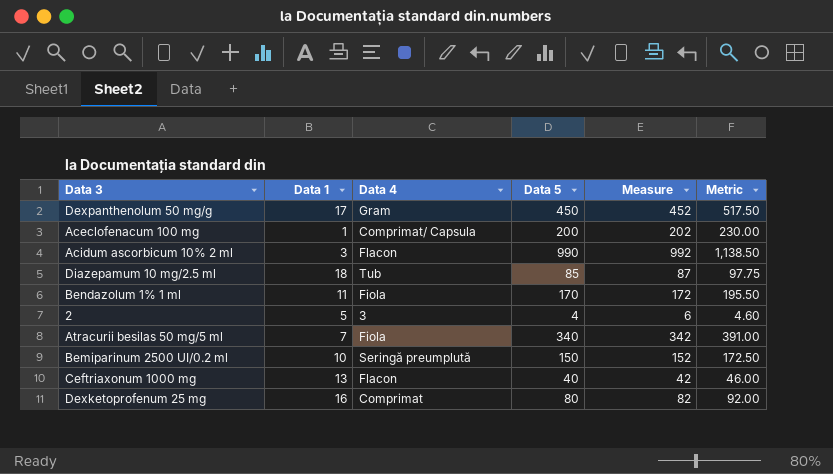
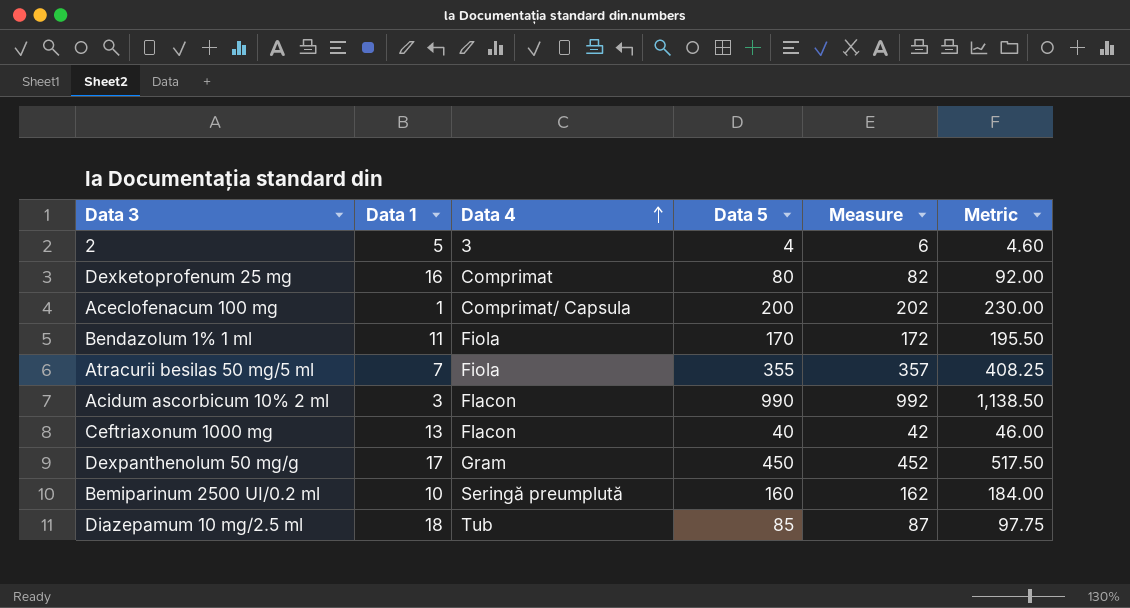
row order: none -> Data 4 ascending
Atracurii besilas 50 mg/5 ml | Data 5: 340 -> 355
Atracurii besilas 50 mg/5 ml | Measure: 342 -> 357
Atracurii besilas 50 mg/5 ml | Metric: 391.00 -> 408.25
Bemiparinum 2500 UI/0.2 ml | Data 5: 150 -> 160
Bemiparinum 2500 UI/0.2 ml | Measure: 152 -> 162
Bemiparinum 2500 UI/0.2 ml | Metric: 172.50 -> 184.00

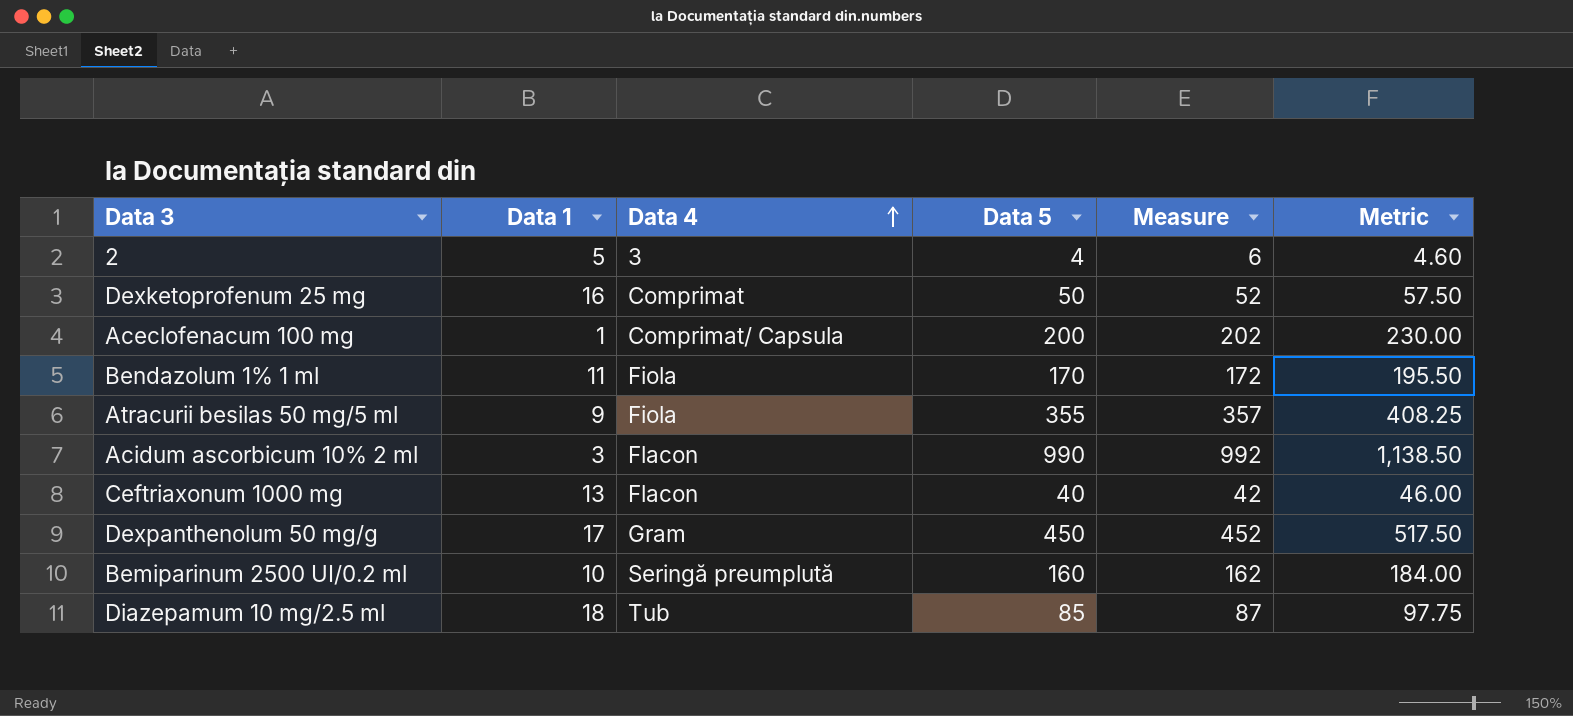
Dexketoprofenum 25 mg | Data 5: 80 -> 50
Dexketoprofenum 25 mg | Measure: 82 -> 52
Dexketoprofenum 25 mg | Metric: 92.00 -> 57.50
Atracurii besilas 50 mg/5 ml | Data 1: 7 -> 9

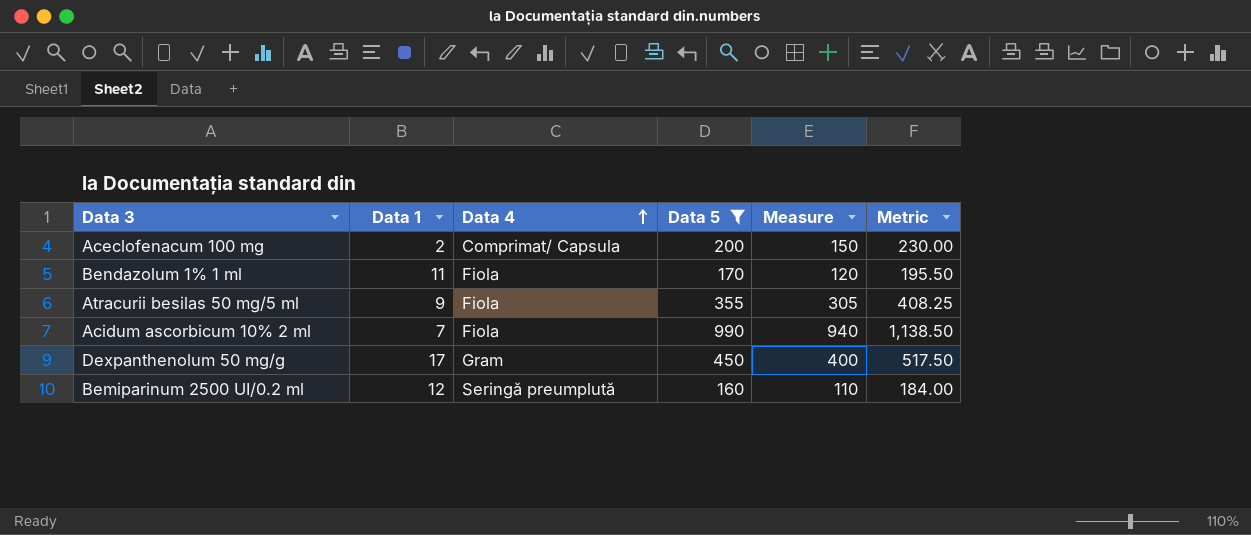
filter: none -> Data 5 >= 160
column Measure | formula: [Data 5] + 2 -> [Data 5] - 50
Aceclofenacum 100 mg | Data 1: 1 -> 2
Acidum ascorbicum 10% 2 ml | Data 1: 3 -> 7
Acidum ascorbicum 10% 2 ml | Data 4: Flacon -> Fiola
Bemiparinum 2500 UI/0.2 ml | Data 1: 10 -> 12

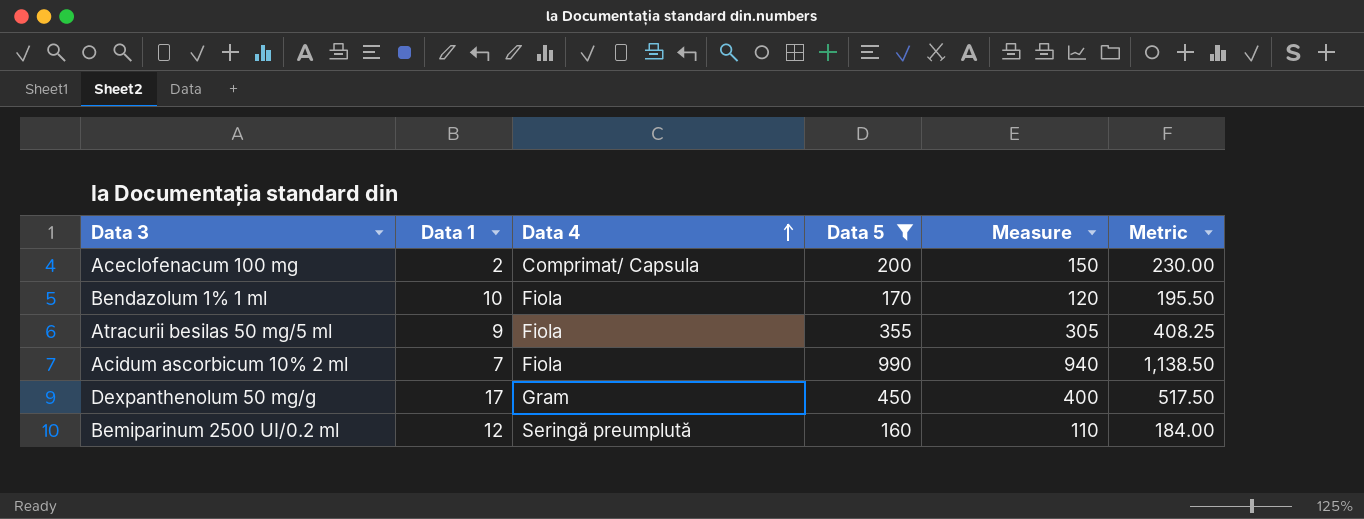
Bendazolum 1% 1 ml | Data 1: 11 -> 10

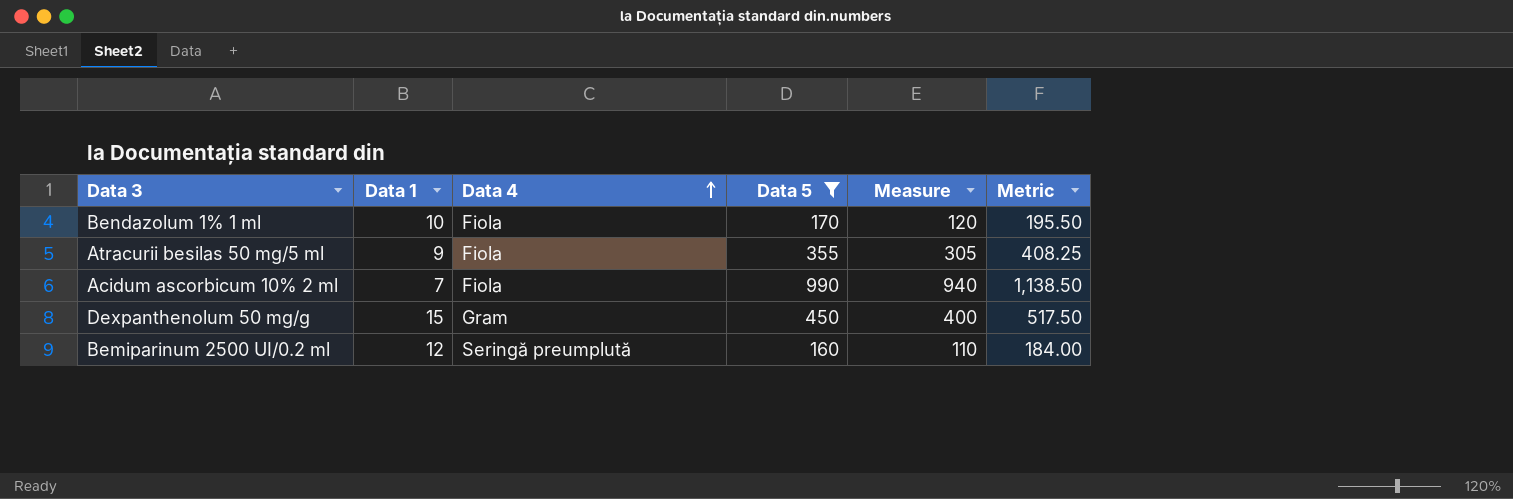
row Aceclofenacum 100 mg: 2 | Comprimat/ Capsula | 200 | 150 | 230.00 -> none
Dexpanthenolum 50 mg/g | Data 1: 17 -> 15

